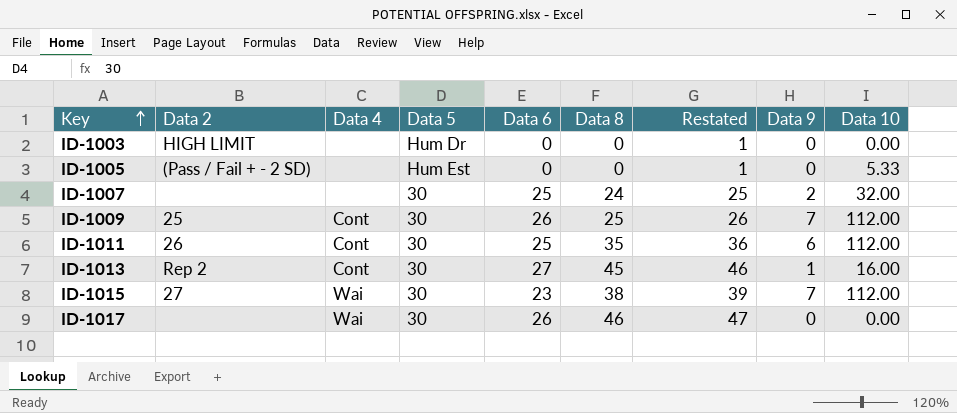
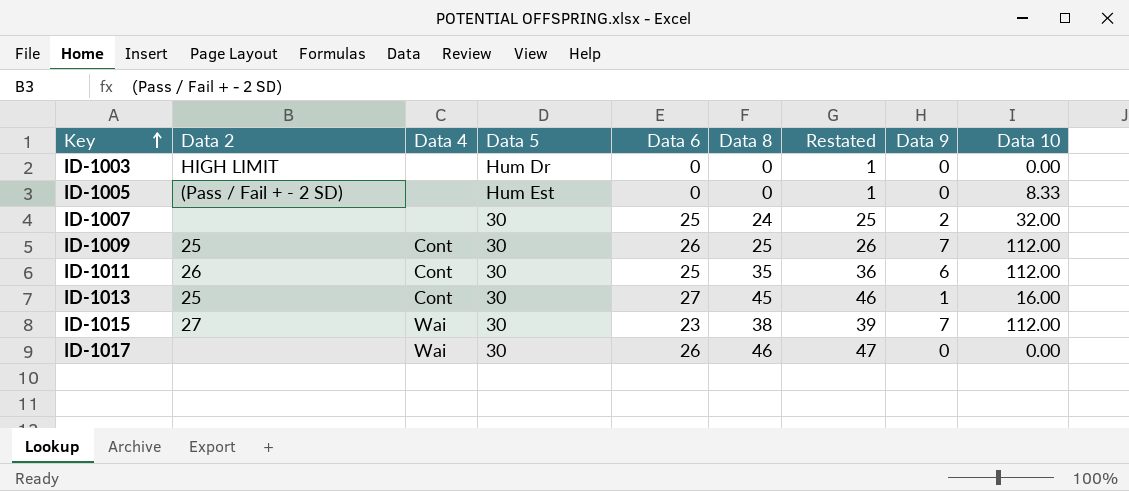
ID-1005 | Data 10: 5.33 -> 8.33
ID-1013 | Data 2: Rep 2 -> 25

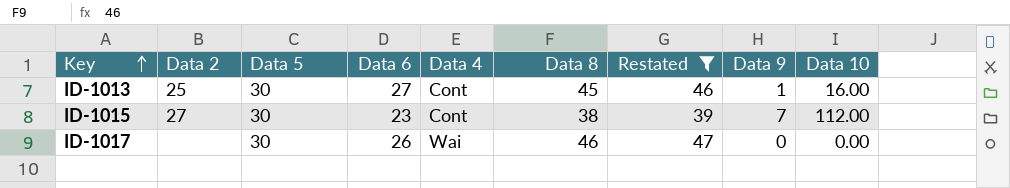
filter: none -> Restated >= 39
column Data 4 | position: 3 -> 5
ID-1015 | Data 4: Wai -> Cont

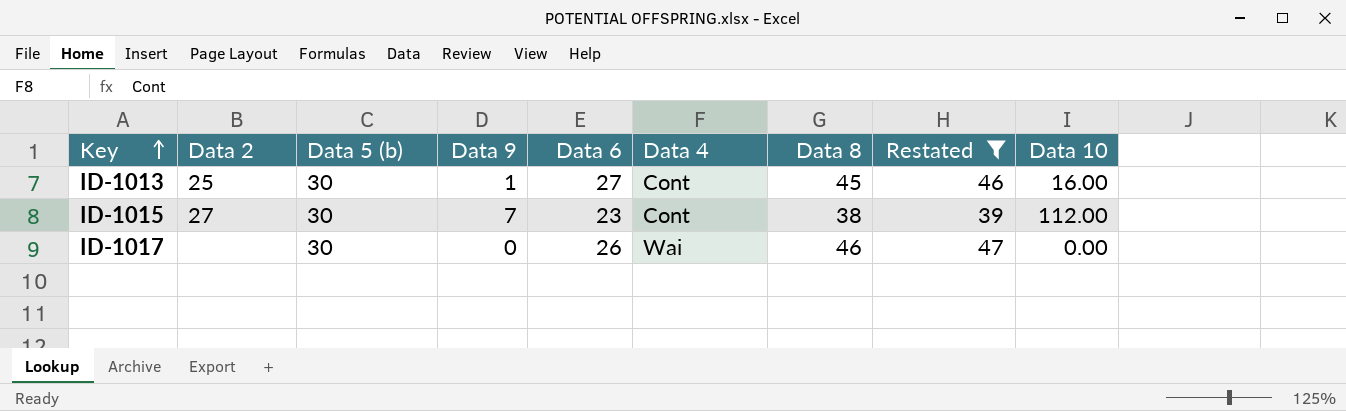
column name: Data 5 -> Data 5 (b)
column Data 9 | position: 8 -> 4

